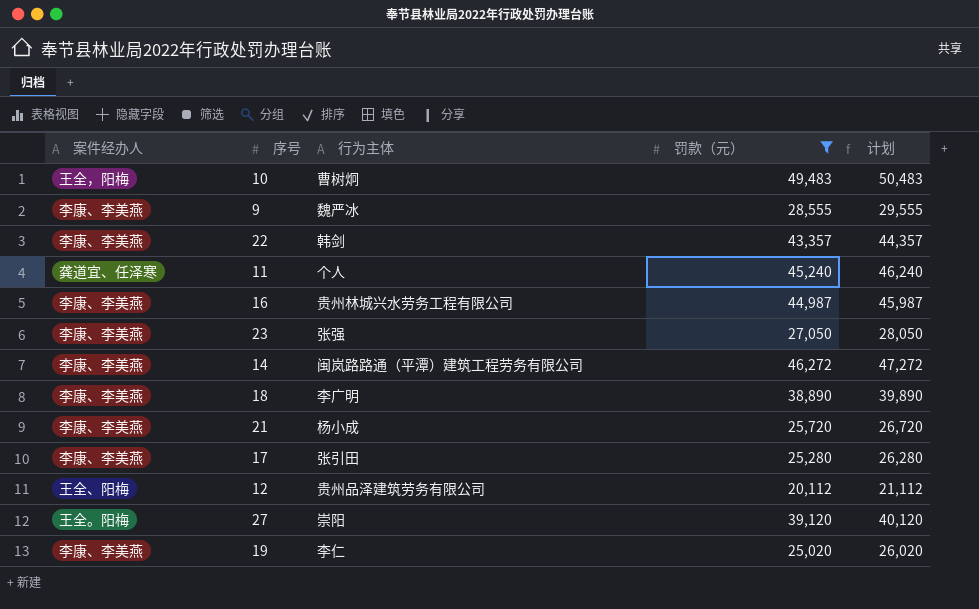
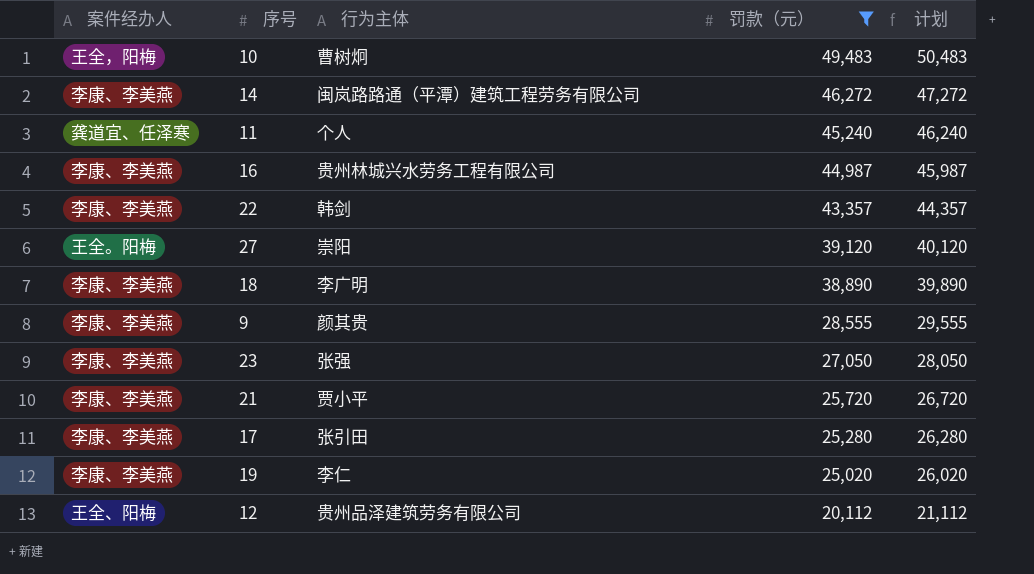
row order: none -> 罚款（元） descending
9 | 行为主体: 魏严冰 -> 颜其贵
21 | 行为主体: 杨小成 -> 贾小平

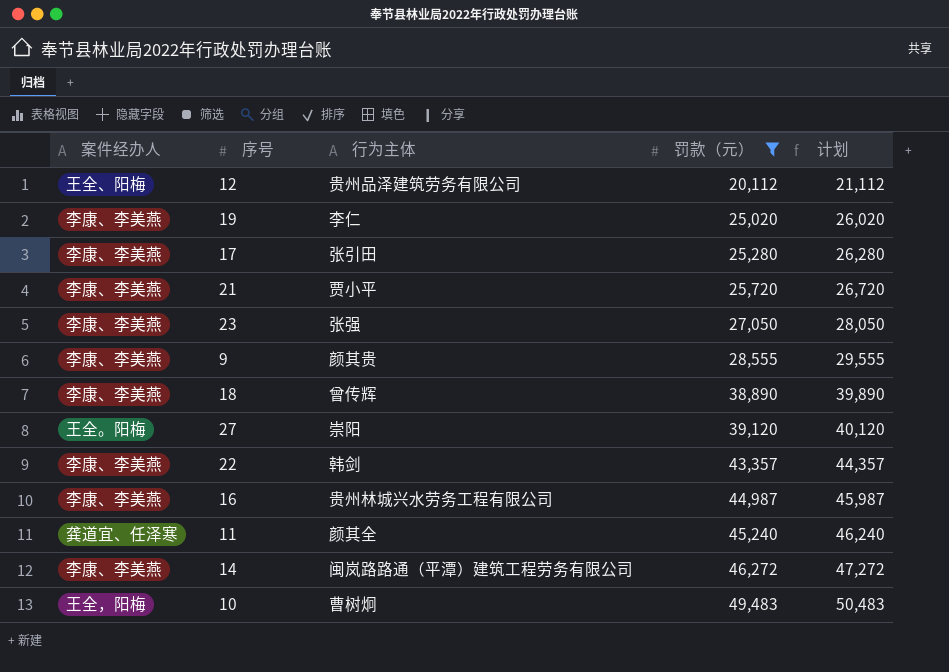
row order: 罚款（元） descending -> 罚款（元） ascending
18 | 行为主体: 李广明 -> 曾传辉
11 | 行为主体: 个人 -> 颜其全

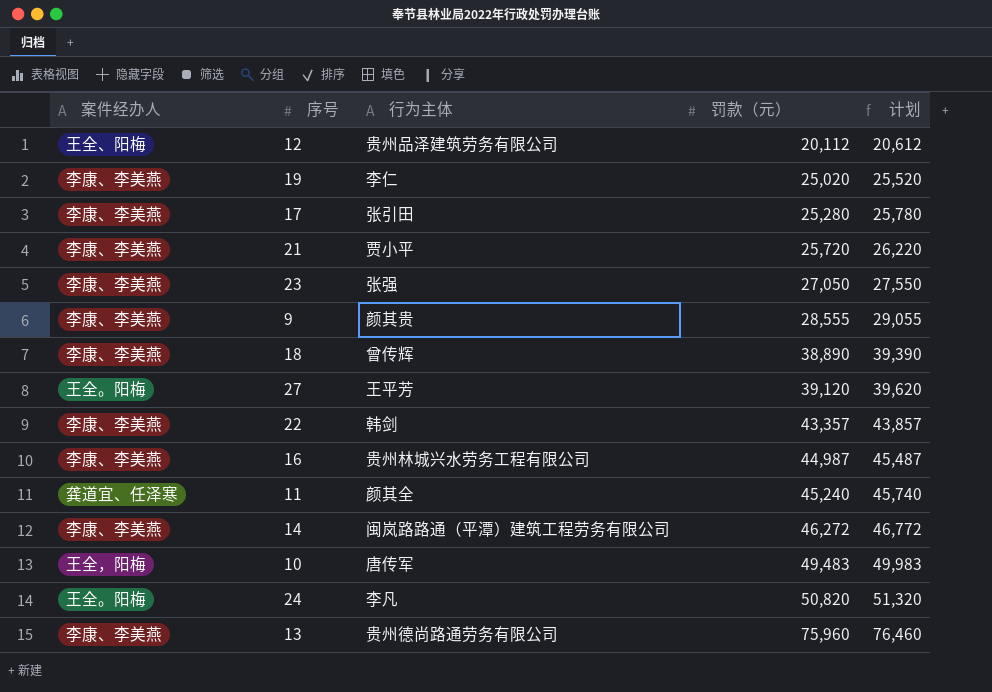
filter: 罚款（元） <= 49,483 -> none
column 计划 | formula: [罚款（元）] + 1000 -> [罚款（元）] + 500
27 | 行为主体: 崇阳 -> 王平芳
10 | 行为主体: 曹树炯 -> 唐传军

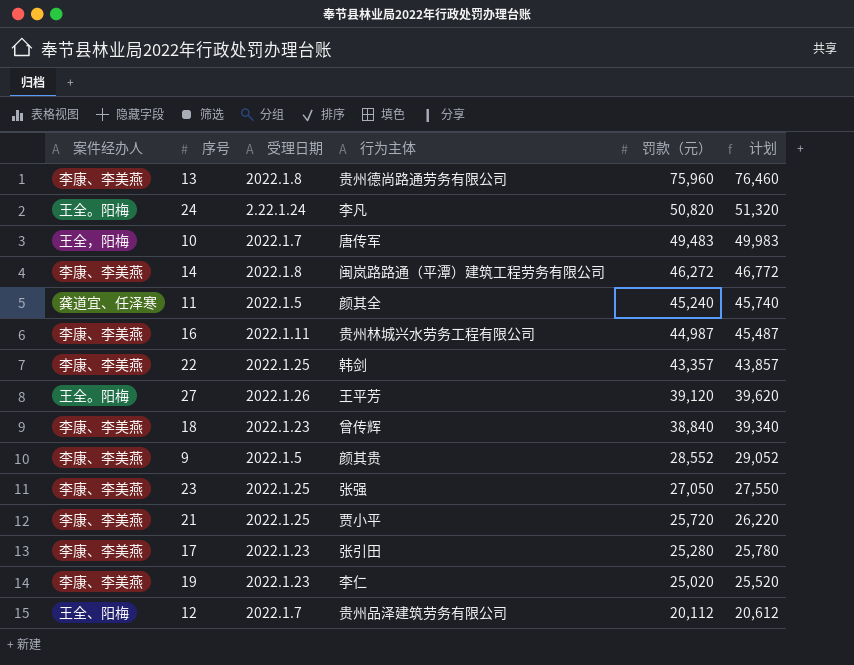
row order: 罚款（元） ascending -> 罚款（元） descending
column 受理日期 | position: none -> 3
18 | 罚款（元）: 38,890 -> 38,840
18 | 计划: 39,390 -> 39,340
9 | 罚款（元）: 28,555 -> 28,552
9 | 计划: 29,055 -> 29,052

